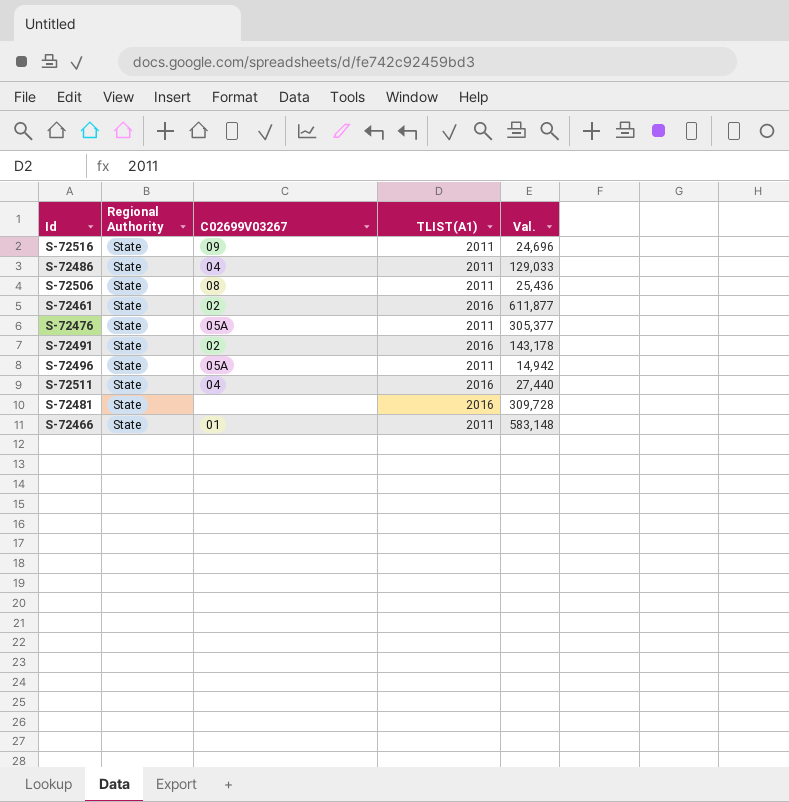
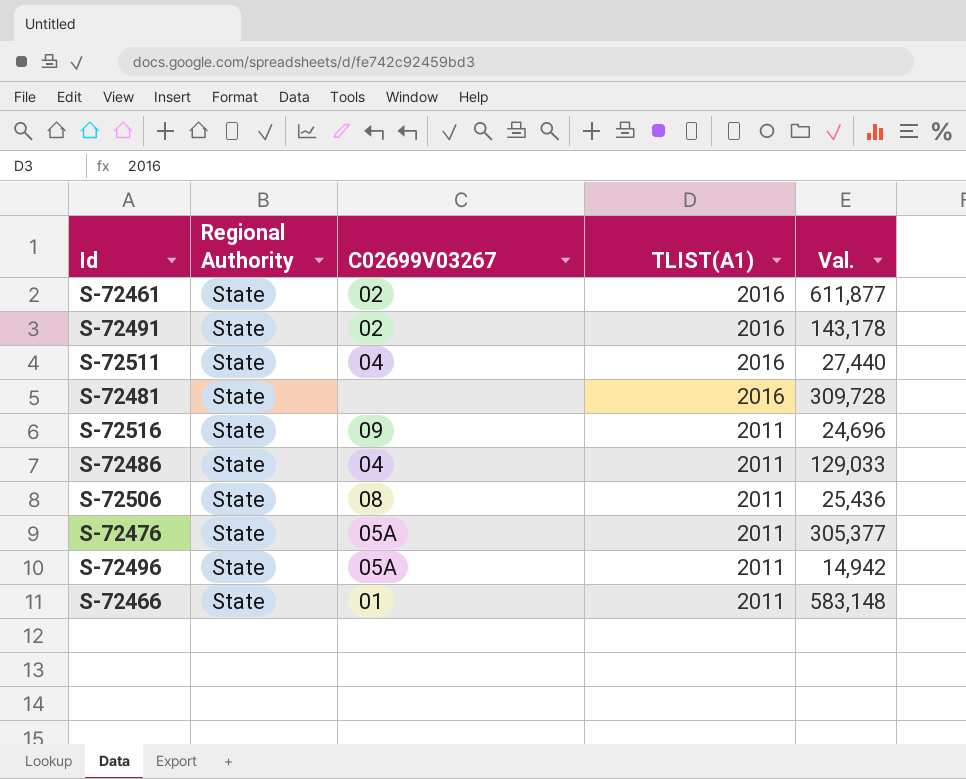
row order: none -> TLIST(A1) descending

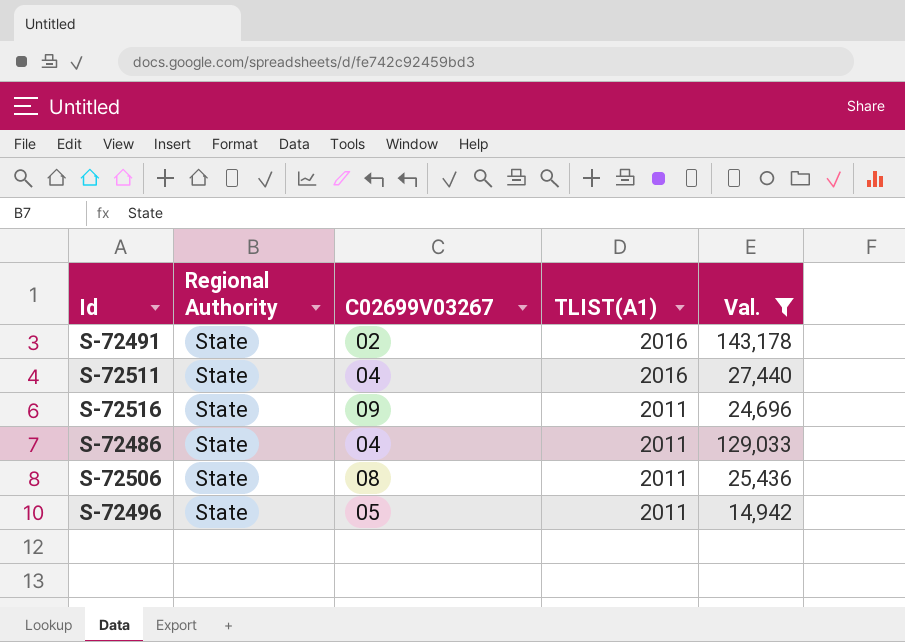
filter: none -> Val. <= 143,178
S-72496 | C02699V03267: 05A -> 05

